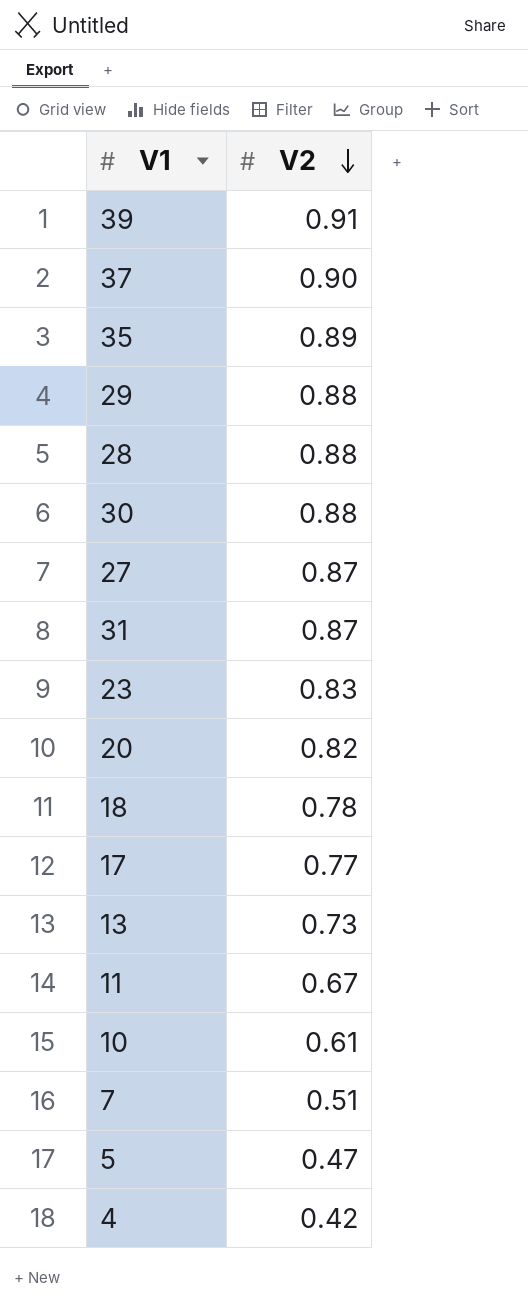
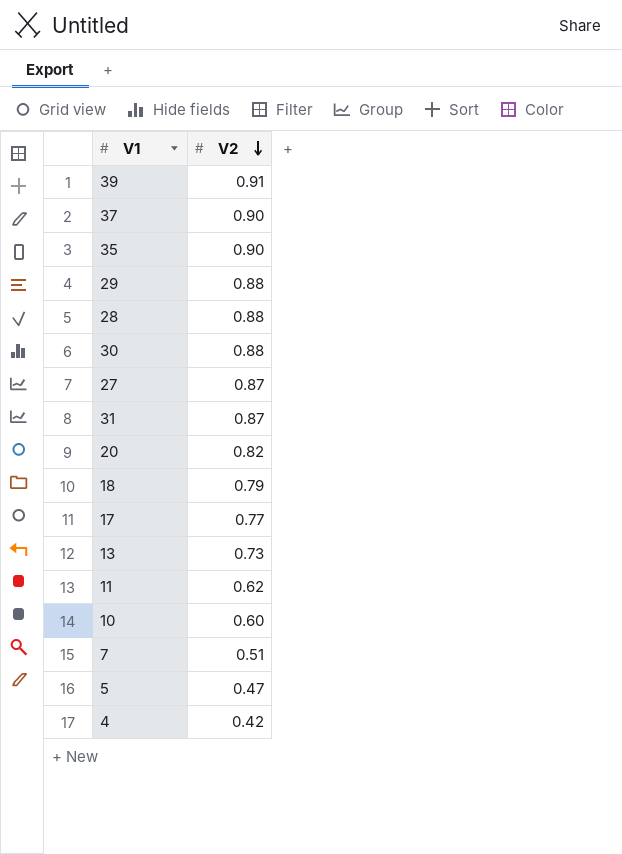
row 23: 0.83 -> none
35 | V2: 0.89 -> 0.90
18 | V2: 0.78 -> 0.79
11 | V2: 0.67 -> 0.62
10 | V2: 0.61 -> 0.60

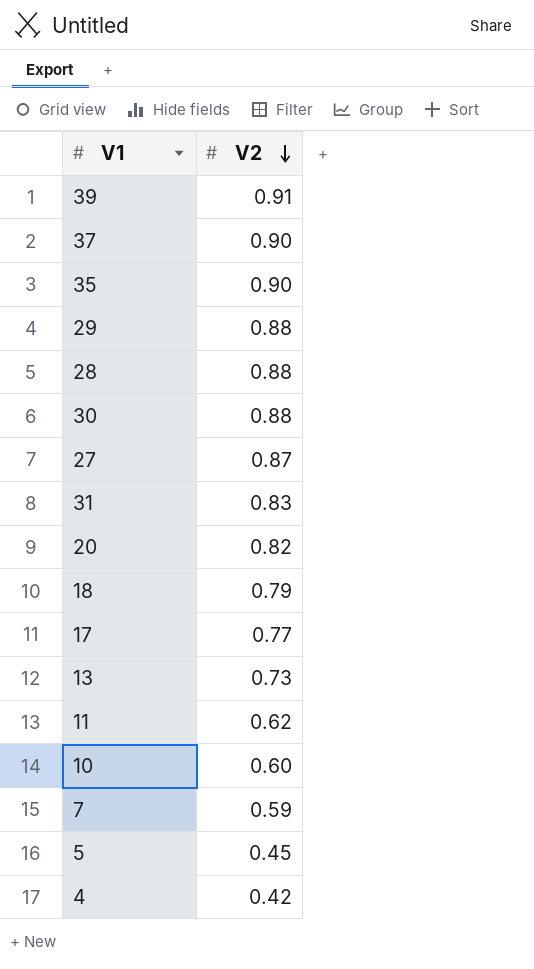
31 | V2: 0.87 -> 0.83
7 | V2: 0.51 -> 0.59
5 | V2: 0.47 -> 0.45

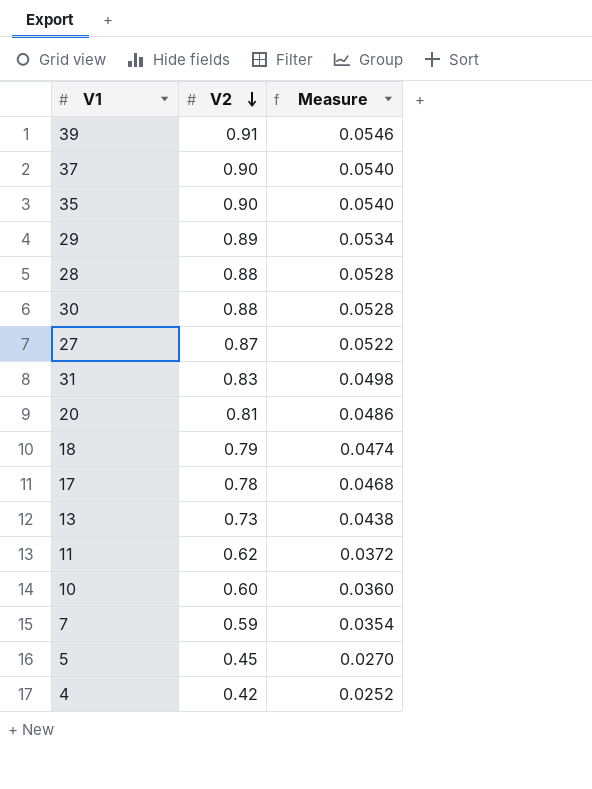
column Measure | formula: none -> [V2] * 0.06
29 | V2: 0.88 -> 0.89
20 | V2: 0.82 -> 0.81
17 | V2: 0.77 -> 0.78

